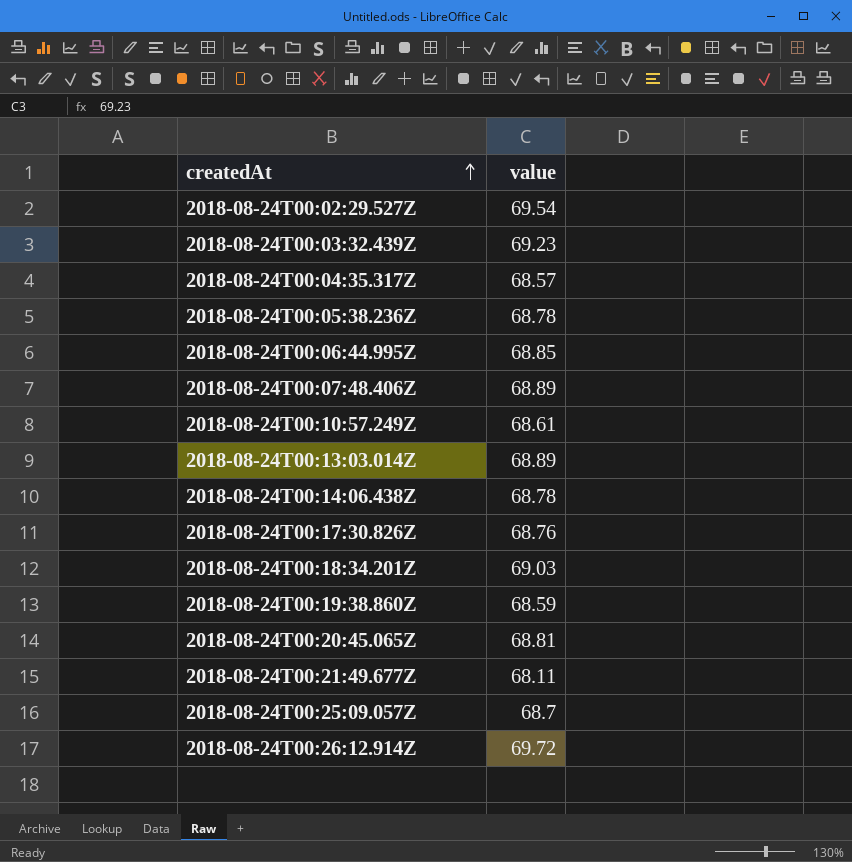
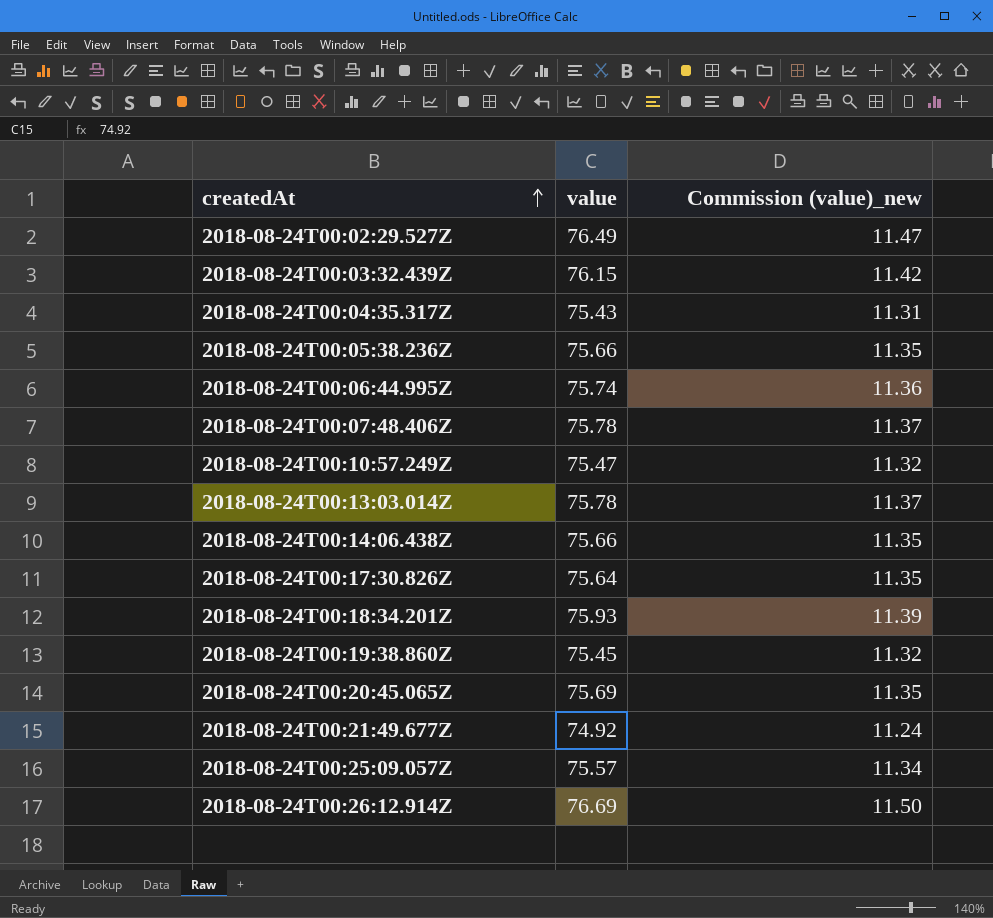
column Commission (value)_new | formula: none -> [value] * 0.15
2018-08-24T00:02:29.527Z | value: 69.54 -> 76.49
2018-08-24T00:03:32.439Z | value: 69.23 -> 76.15
2018-08-24T00:04:35.317Z | value: 68.57 -> 75.43
2018-08-24T00:05:38.236Z | value: 68.78 -> 75.66
2018-08-24T00:06:44.995Z | value: 68.85 -> 75.74
2018-08-24T00:07:48.406Z | value: 68.89 -> 75.78
2018-08-24T00:10:57.249Z | value: 68.61 -> 75.47
2018-08-24T00:13:03.014Z | value: 68.89 -> 75.78
2018-08-24T00:14:06.438Z | value: 68.78 -> 75.66
2018-08-24T00:17:30.826Z | value: 68.76 -> 75.64
2018-08-24T00:18:34.201Z | value: 69.03 -> 75.93
2018-08-24T00:19:38.860Z | value: 68.59 -> 75.45
2018-08-24T00:20:45.065Z | value: 68.81 -> 75.69
2018-08-24T00:21:49.677Z | value: 68.11 -> 74.92
2018-08-24T00:25:09.057Z | value: 68.7 -> 75.57
2018-08-24T00:26:12.914Z | value: 69.72 -> 76.69

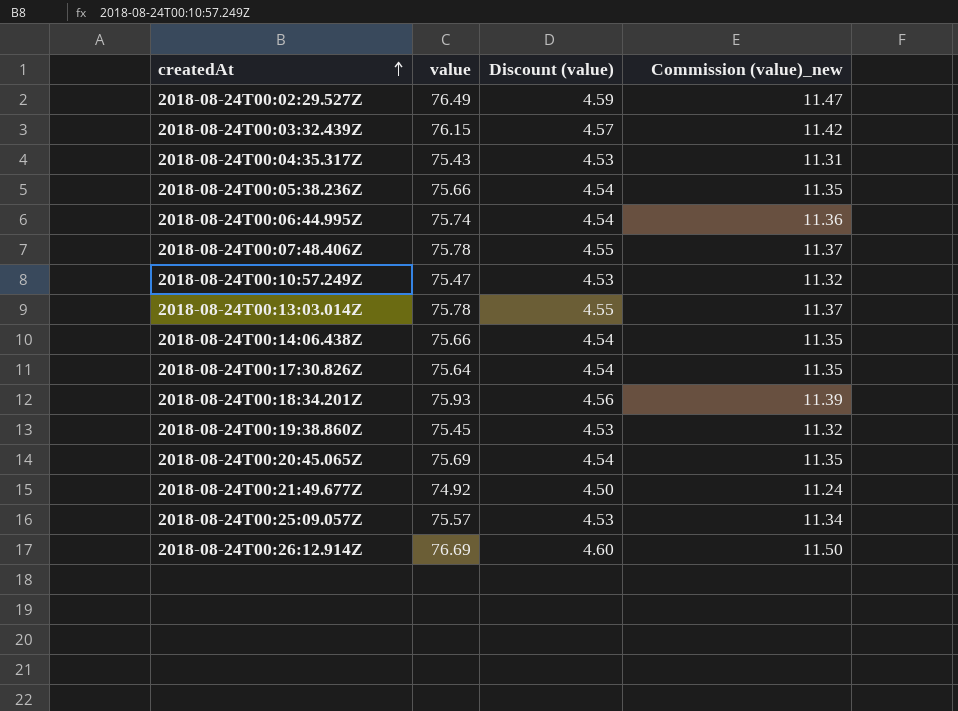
column Discount (value) | formula: none -> [value] * 0.06

